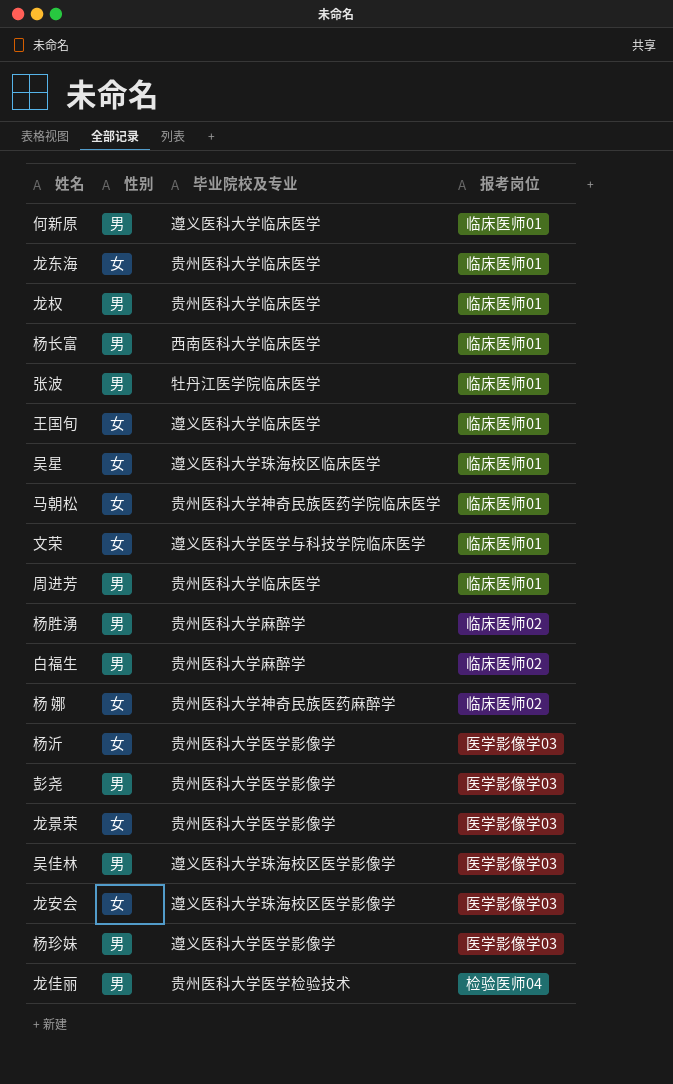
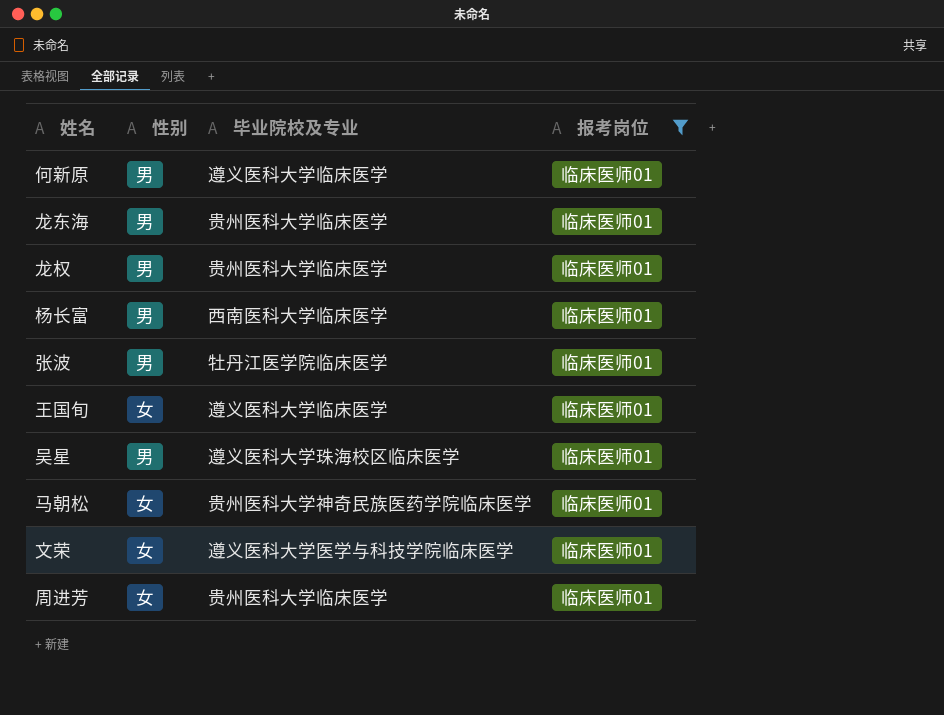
filter: none -> 报考岗位 = 临床医师01
龙东海 | 性别: 女 -> 男
吴星 | 性别: 女 -> 男
周进芳 | 性别: 男 -> 女

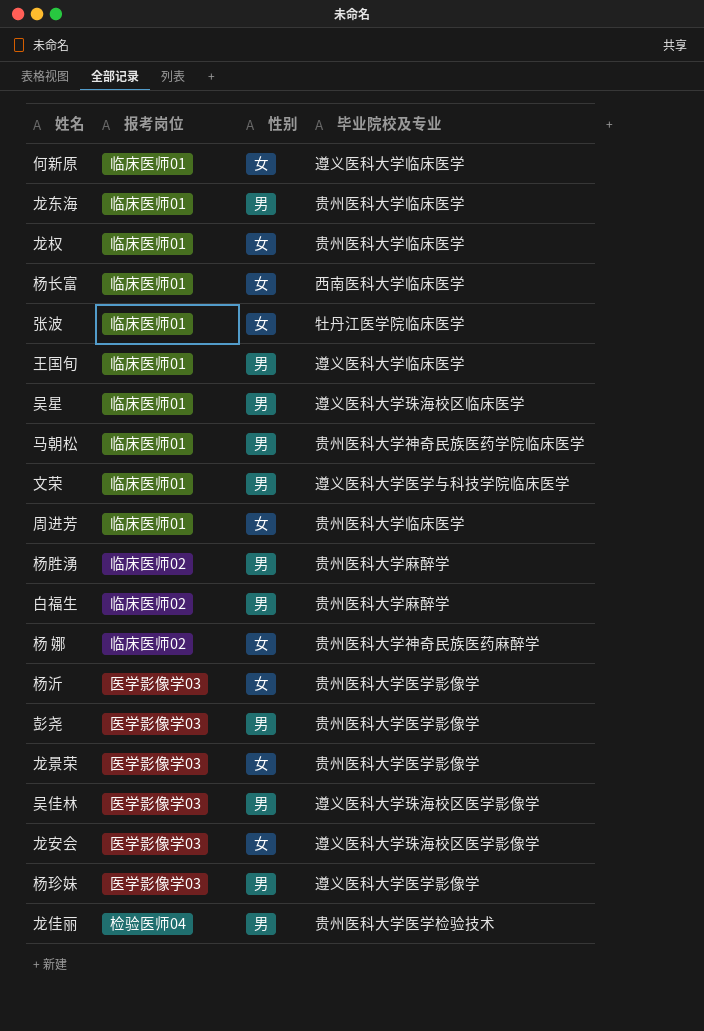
filter: 报考岗位 = 临床医师01 -> none
column 报考岗位 | position: 4 -> 2
何新原 | 性别: 男 -> 女
龙权 | 性别: 男 -> 女
杨长富 | 性别: 男 -> 女
张波 | 性别: 男 -> 女
王国旬 | 性别: 女 -> 男
马朝松 | 性别: 女 -> 男
文荣 | 性别: 女 -> 男

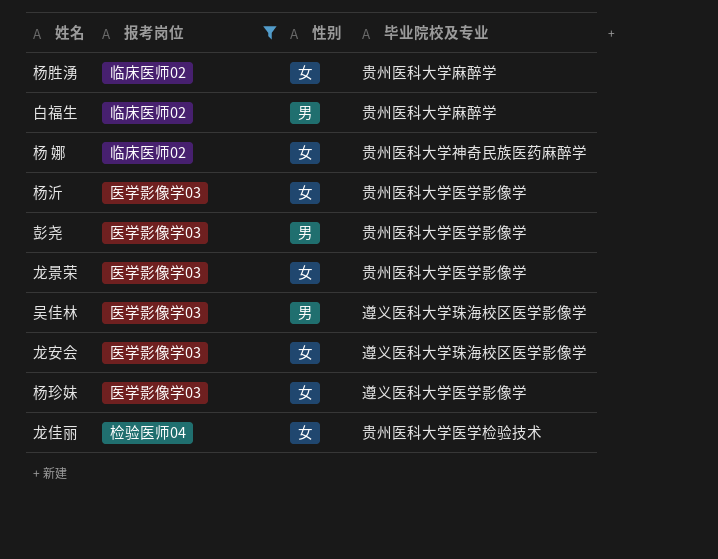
filter: none -> 报考岗位 != 临床医师01
杨胜湧 | 性别: 男 -> 女
杨珍妹 | 性别: 男 -> 女
龙佳丽 | 性别: 男 -> 女

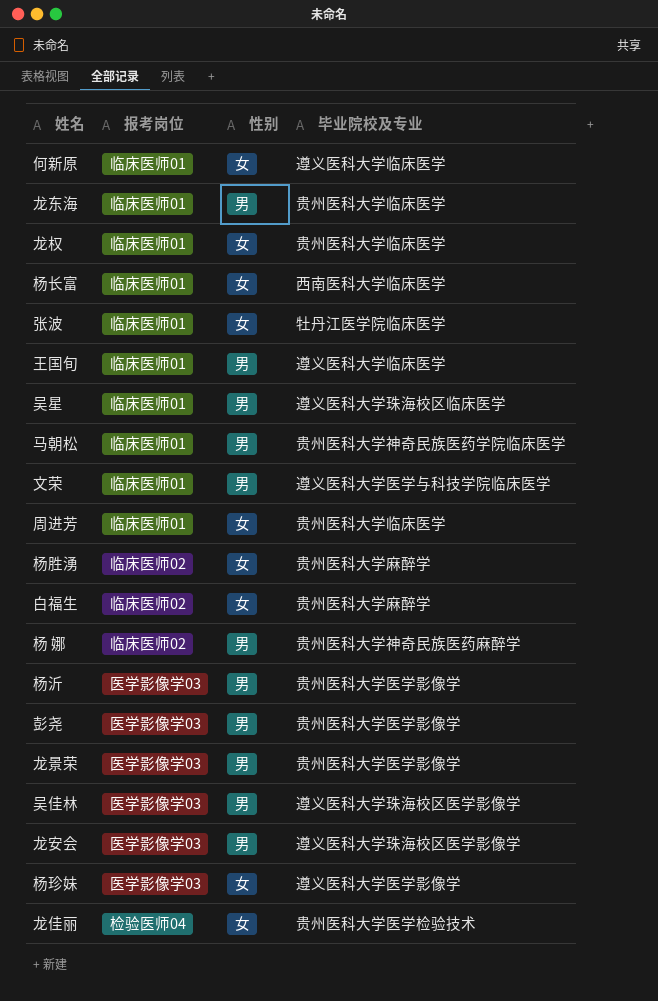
filter: 报考岗位 != 临床医师01 -> none
白福生 | 性别: 男 -> 女
杨 娜 | 性别: 女 -> 男
杨沂 | 性别: 女 -> 男
龙景荣 | 性别: 女 -> 男
龙安会 | 性别: 女 -> 男

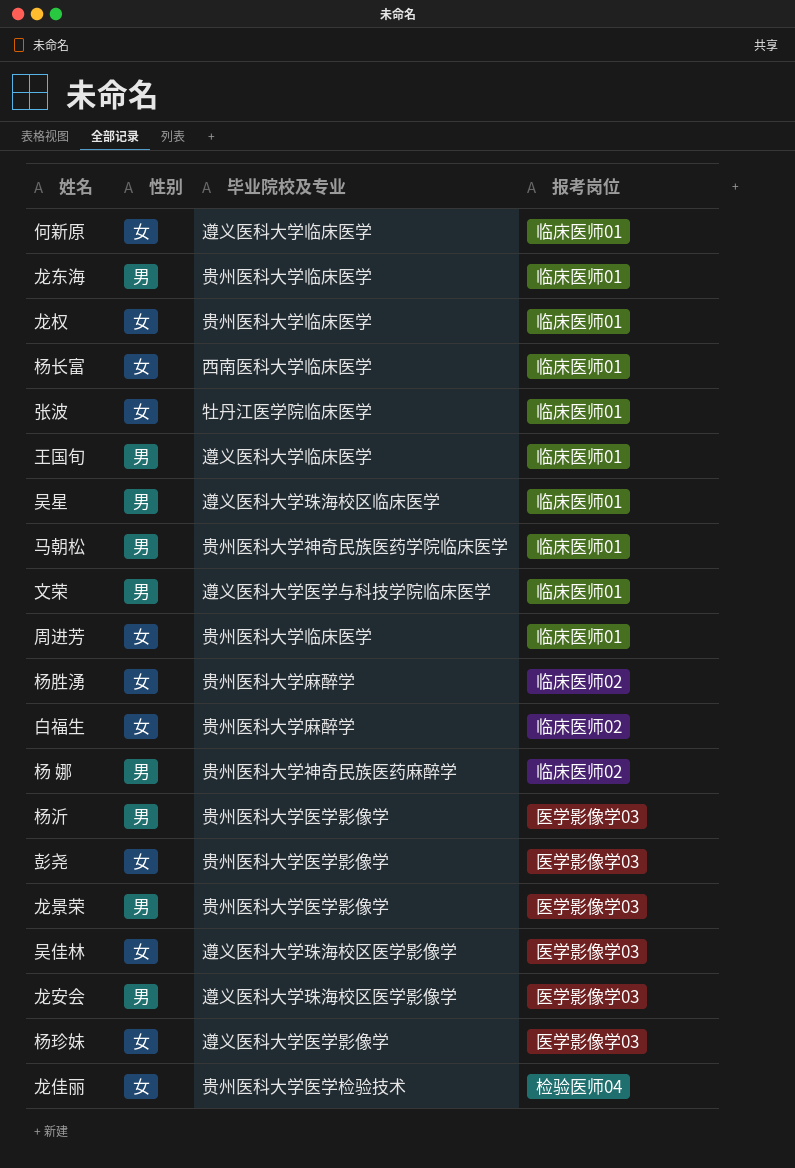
column 报考岗位 | position: 2 -> 4
彭尧 | 性别: 男 -> 女
吴佳林 | 性别: 男 -> 女

